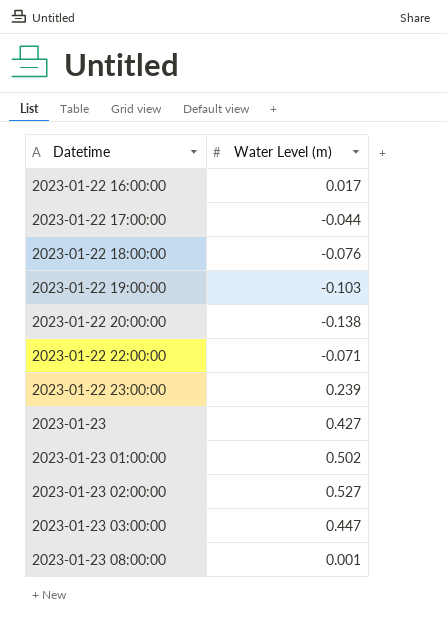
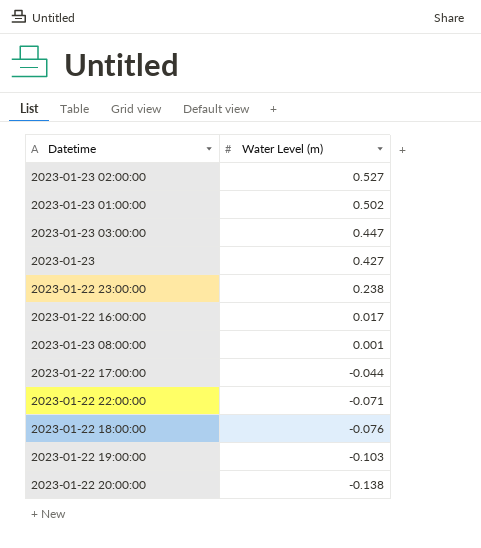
row order: Datetime ascending -> Water Level (m) descending
2023-01-22 23:00:00 | Water Level (m): 0.239 -> 0.238

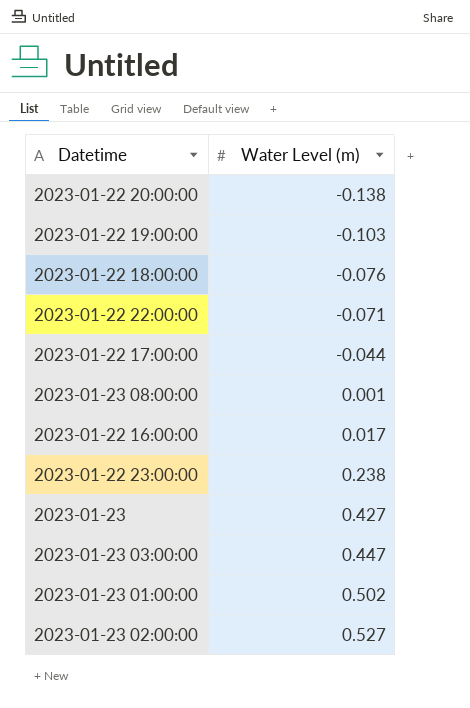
row order: Water Level (m) descending -> Water Level (m) ascending

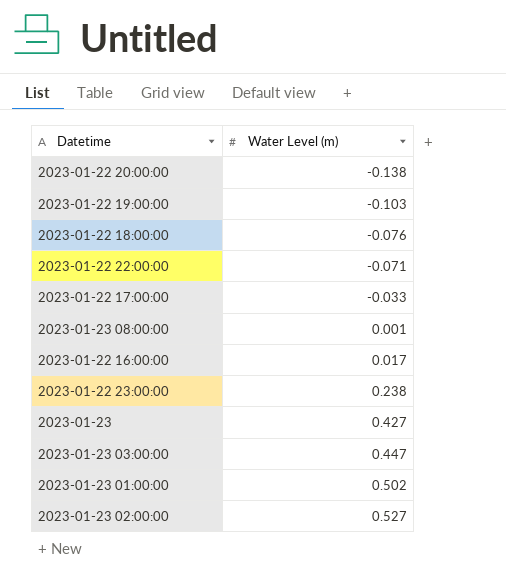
2023-01-22 17:00:00 | Water Level (m): -0.044 -> -0.033

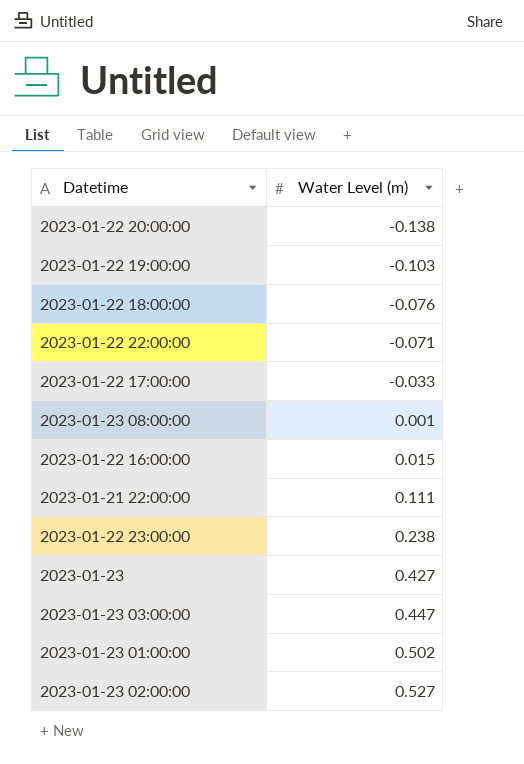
2023-01-22 16:00:00 | Water Level (m): 0.017 -> 0.015
row 2023-01-21 22:00:00: none -> 0.111

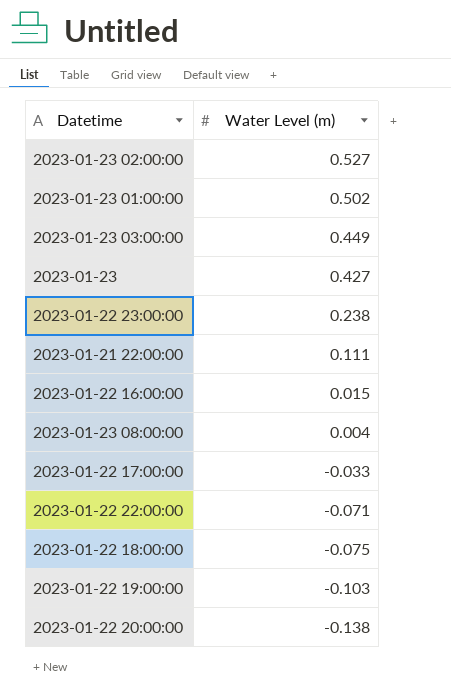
row order: Water Level (m) ascending -> Water Level (m) descending
2023-01-23 03:00:00 | Water Level (m): 0.447 -> 0.449
2023-01-23 08:00:00 | Water Level (m): 0.001 -> 0.004
2023-01-22 18:00:00 | Water Level (m): -0.076 -> -0.075

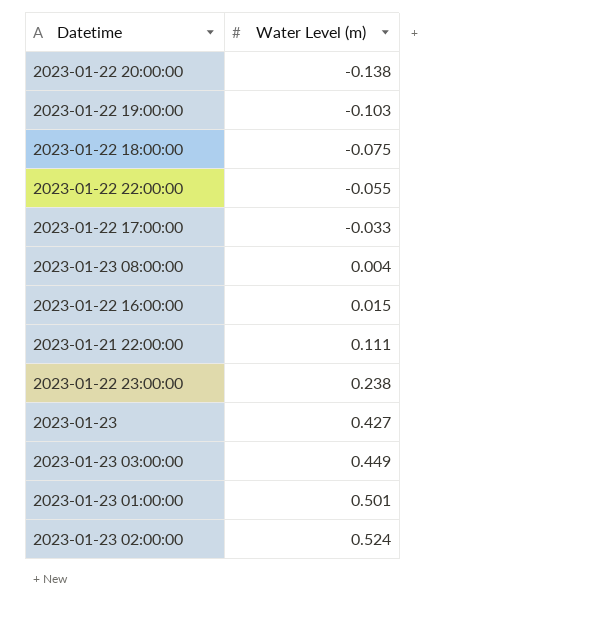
row order: Water Level (m) descending -> Water Level (m) ascending
2023-01-22 22:00:00 | Water Level (m): -0.071 -> -0.055
2023-01-23 01:00:00 | Water Level (m): 0.502 -> 0.501
2023-01-23 02:00:00 | Water Level (m): 0.527 -> 0.524

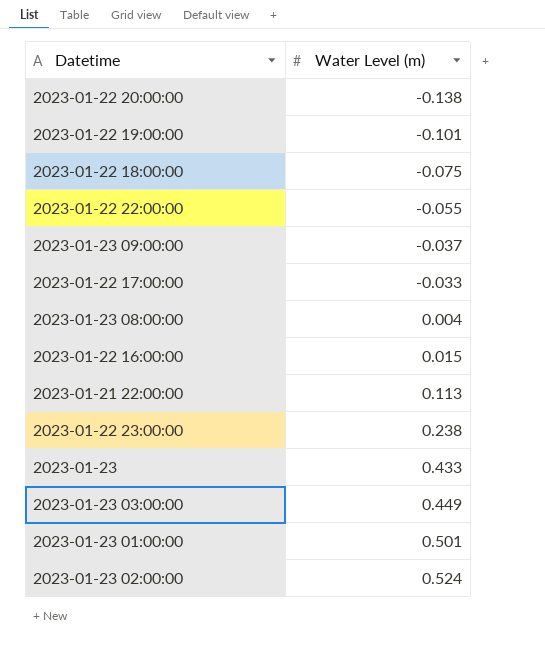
2023-01-22 19:00:00 | Water Level (m): -0.103 -> -0.101
row 2023-01-23 09:00:00: none -> -0.037
2023-01-21 22:00:00 | Water Level (m): 0.111 -> 0.113
2023-01-23 | Water Level (m): 0.427 -> 0.433

